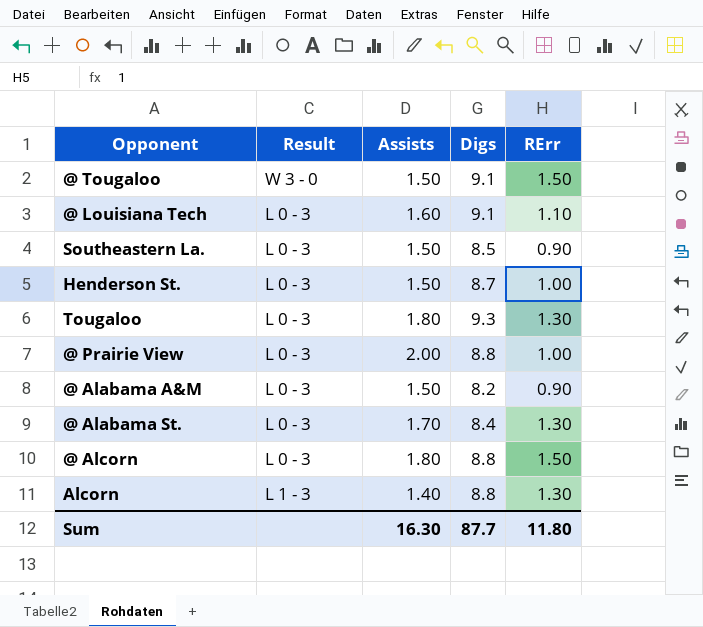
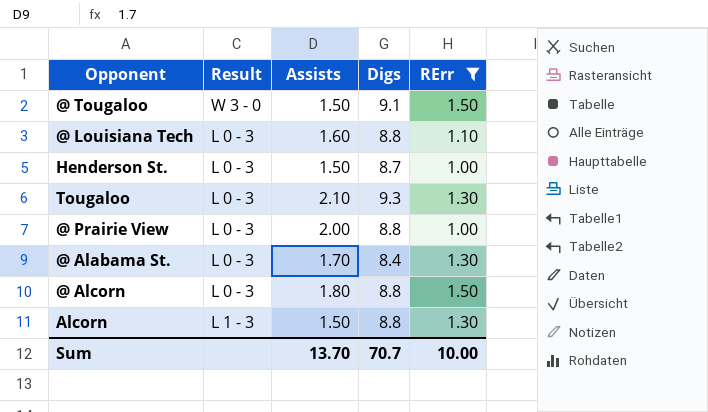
filter: none -> RErr != 0.90
@ Louisiana Tech | Digs: 9.1 -> 8.8
Tougaloo | Assists: 1.80 -> 2.10
Alcorn | Assists: 1.40 -> 1.50
Sum | Assists: 16.30 -> 13.70
Sum | Digs: 87.7 -> 70.7
Sum | RErr: 11.80 -> 10.00

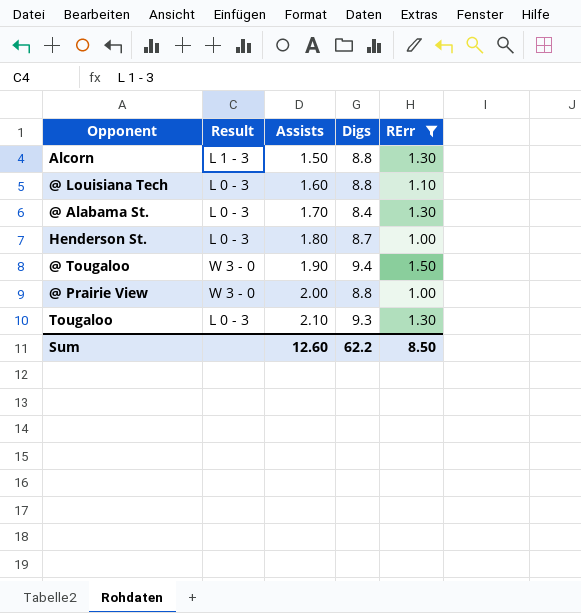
row order: none -> Assists ascending
row @ Alcorn: L 0 - 3 | 1.80 | 8.8 | 1.50 -> none
Henderson St. | Assists: 1.50 -> 1.80
@ Tougaloo | Assists: 1.50 -> 1.90
@ Tougaloo | Digs: 9.1 -> 9.4
@ Prairie View | Result: L 0 - 3 -> W 3 - 0
Sum | Assists: 13.70 -> 12.60
Sum | Digs: 70.7 -> 62.2
Sum | RErr: 10.00 -> 8.50

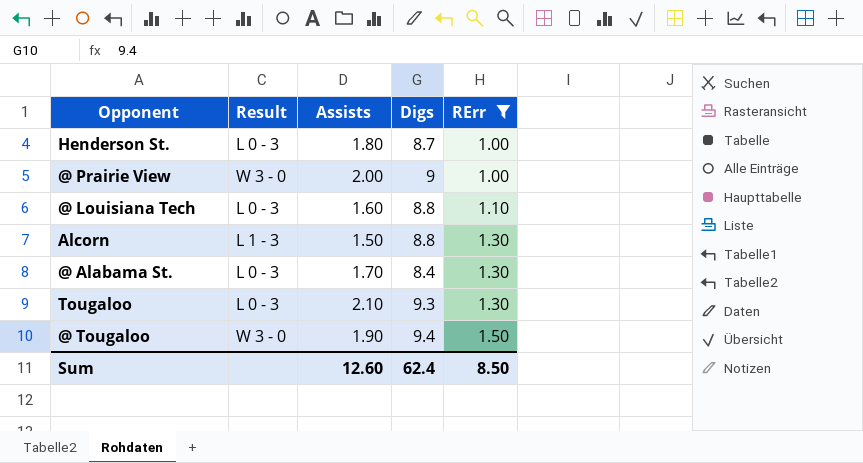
row order: Assists ascending -> RErr ascending
@ Prairie View | Digs: 8.8 -> 9
Sum | Digs: 62.2 -> 62.4

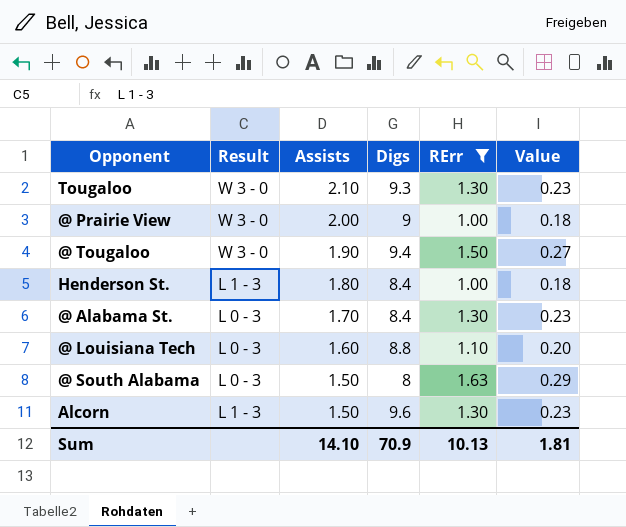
row order: RErr ascending -> Assists descending
column Value | formula: none -> [RErr] * 0.18
Tougaloo | Result: L 0 - 3 -> W 3 - 0
Henderson St. | Result: L 0 - 3 -> L 1 - 3
Henderson St. | Digs: 8.7 -> 8.4
row @ South Alabama: none -> L 0 - 3 | 1.50 | 8 | 1.63 | 0.29
Alcorn | Digs: 8.8 -> 9.6
Sum | Assists: 12.60 -> 14.10
Sum | Digs: 62.4 -> 70.9
Sum | RErr: 8.50 -> 10.13

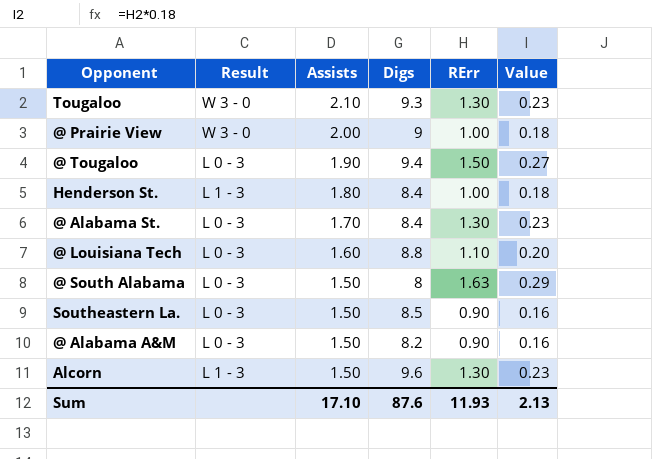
filter: RErr != 0.90 -> none
@ Tougaloo | Result: W 3 - 0 -> L 0 - 3
Sum | Assists: 14.10 -> 17.10
Sum | Digs: 70.9 -> 87.6
Sum | RErr: 10.13 -> 11.93
Sum | Value: 1.81 -> 2.13

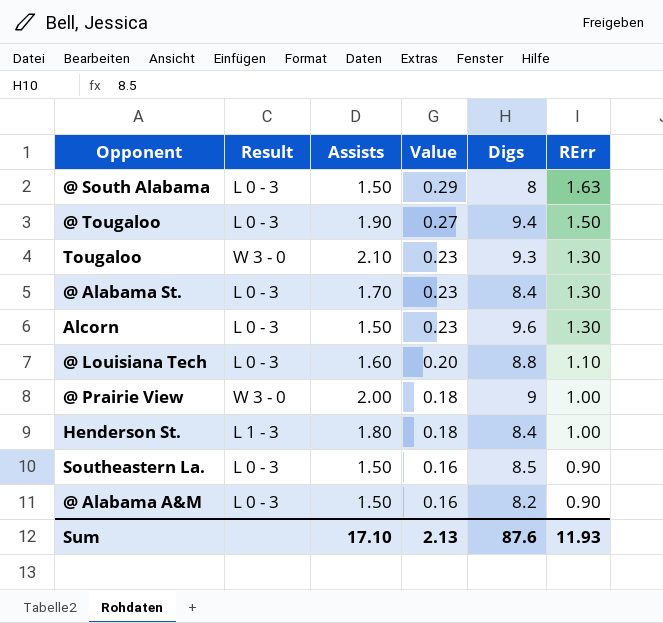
row order: Assists descending -> Value descending
column Value | position: 6 -> 4
Alcorn | Result: L 1 - 3 -> L 0 - 3

